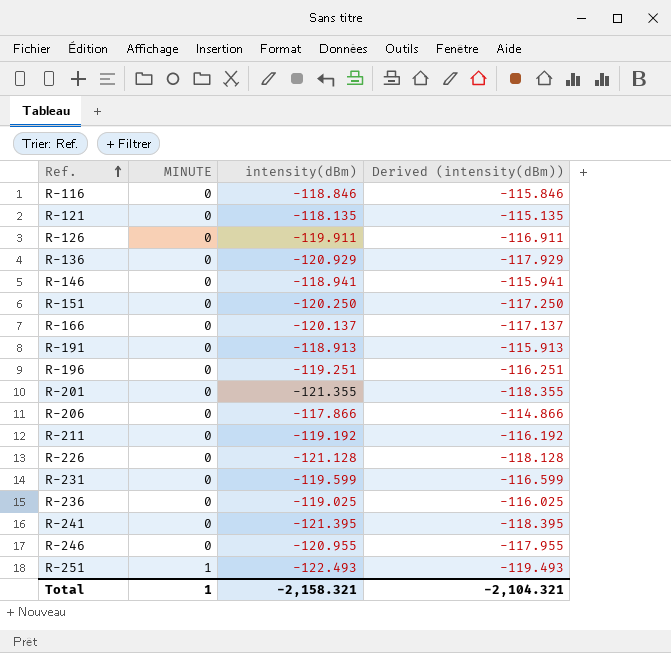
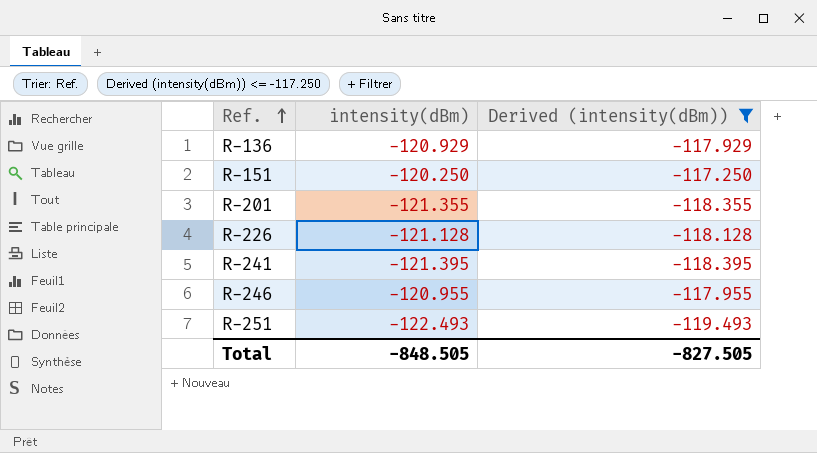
filter: none -> Derived (intensity(dBm)) <= -117.250
column MINUTE | position: 2 -> none
Total | intensity(dBm): -2,158.321 -> -848.505
Total | Derived (intensity(dBm)): -2,104.321 -> -827.505

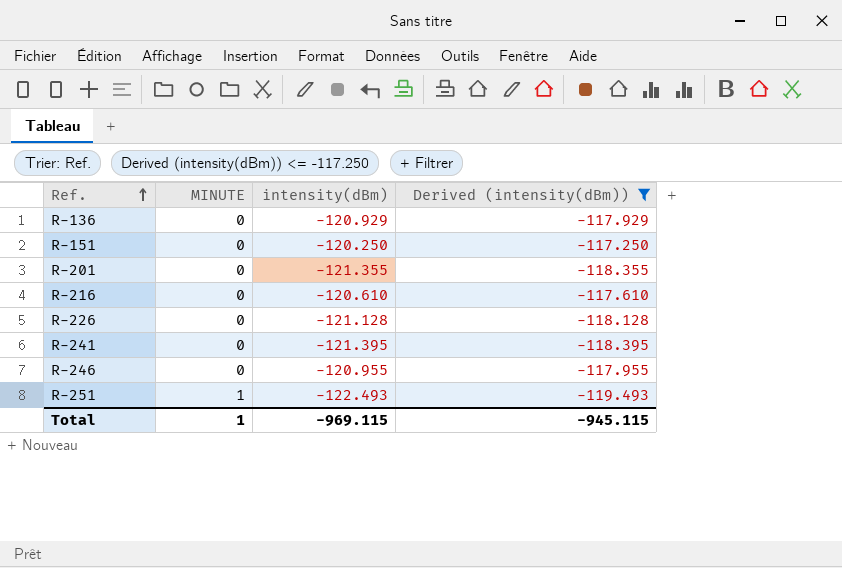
column MINUTE | position: none -> 2
row R-216: none -> 0 | -120.610 | -117.610
Total | intensity(dBm): -848.505 -> -969.115
Total | Derived (intensity(dBm)): -827.505 -> -945.115

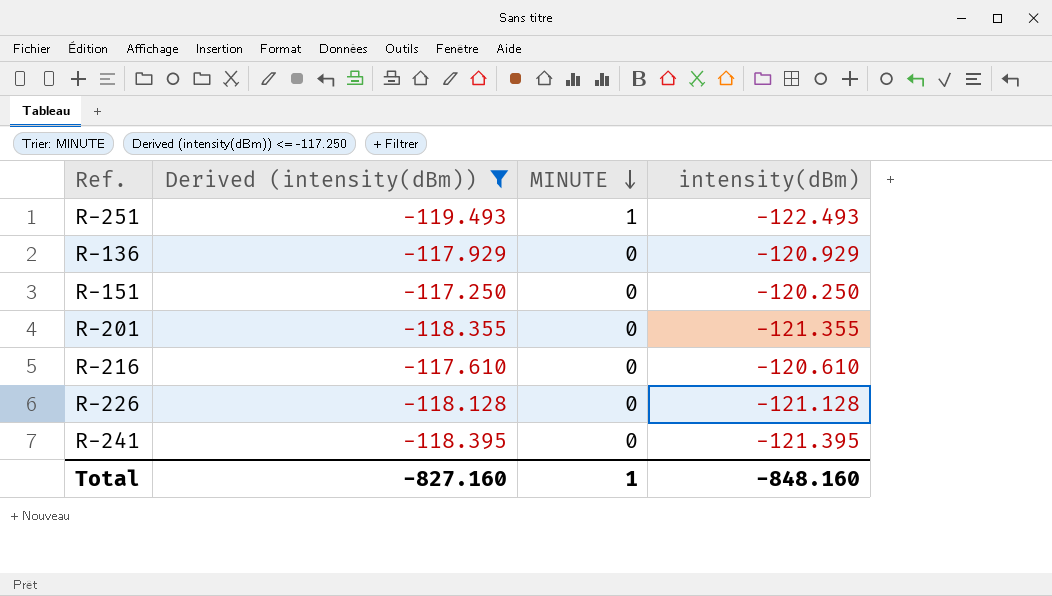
row order: Ref. ascending -> MINUTE descending
column Derived (intensity(dBm)) | position: 4 -> 2
row R-246: 0 | -120.955 | -117.955 -> none
Total | Derived (intensity(dBm)): -945.115 -> -827.160
Total | intensity(dBm): -969.115 -> -848.160

